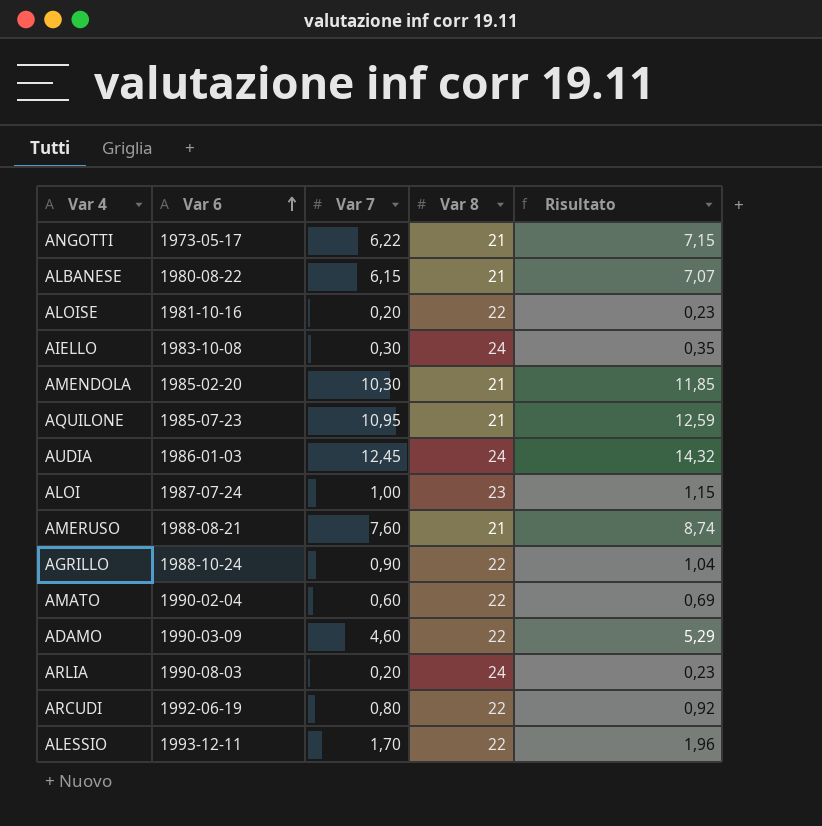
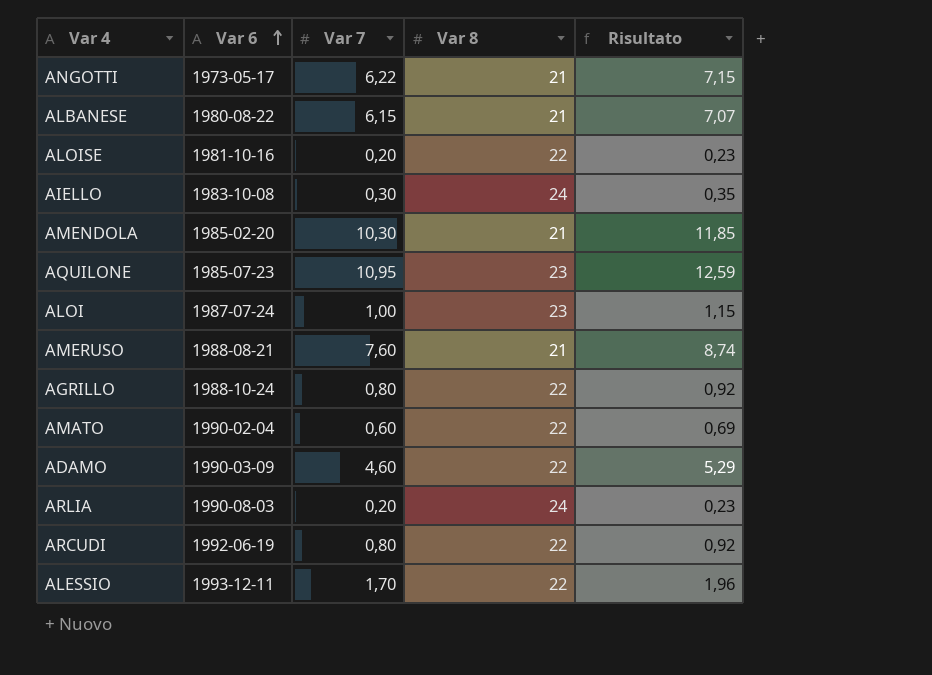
row AUDIA: 1986-01-03 | 12,45 | 24 | 14,32 -> none
AQUILONE | Var 8: 21 -> 23
AGRILLO | Var 7: 0,90 -> 0,80
AGRILLO | Risultato: 1,04 -> 0,92

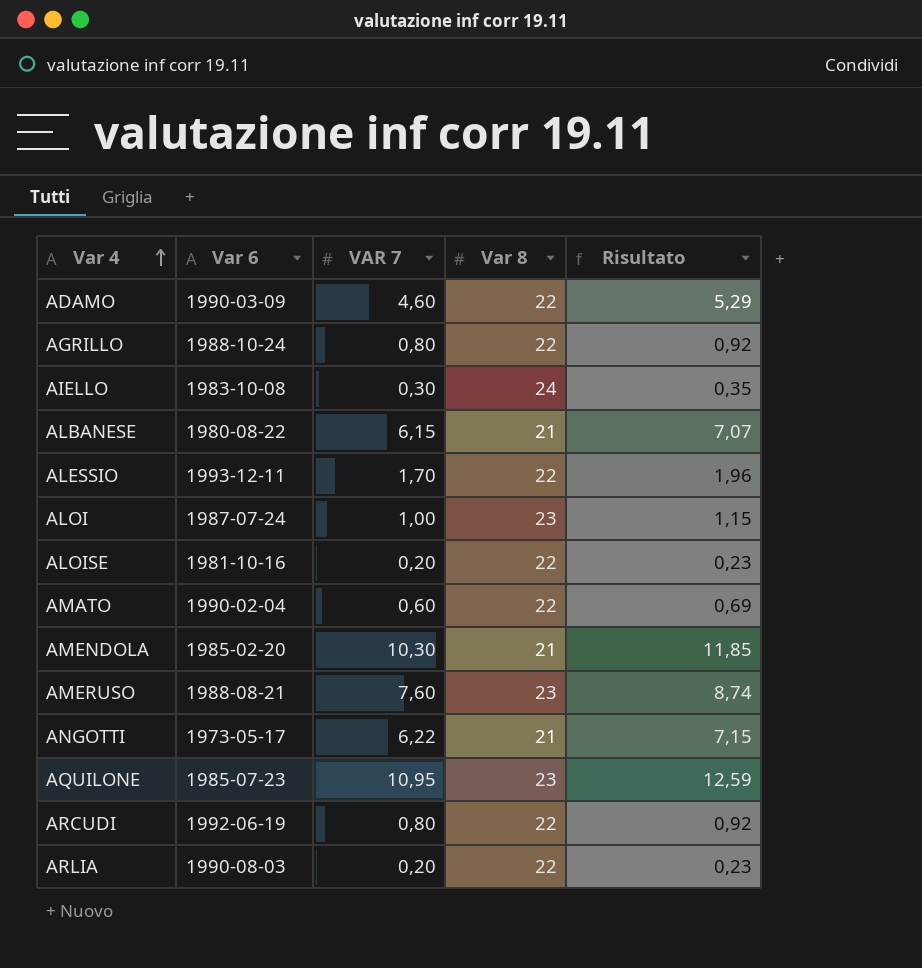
row order: Var 6 ascending -> Var 4 ascending
column name: Var 7 -> VAR 7
AMERUSO | Var 8: 21 -> 23
ARLIA | Var 8: 24 -> 22

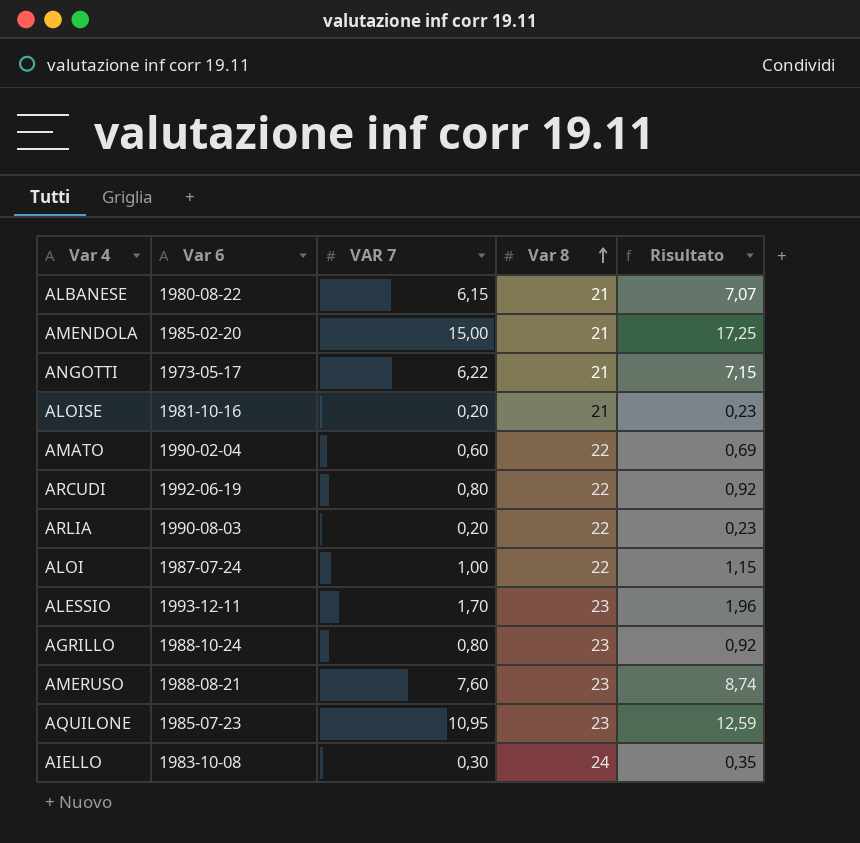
row order: Var 4 ascending -> Var 8 ascending
row ADAMO: 1990-03-09 | 4,60 | 22 | 5,29 -> none
AMENDOLA | VAR 7: 10,30 -> 15,00
AMENDOLA | Risultato: 11,85 -> 17,25
ALOISE | Var 8: 22 -> 21
ALOI | Var 8: 23 -> 22
ALESSIO | Var 8: 22 -> 23
AGRILLO | Var 8: 22 -> 23

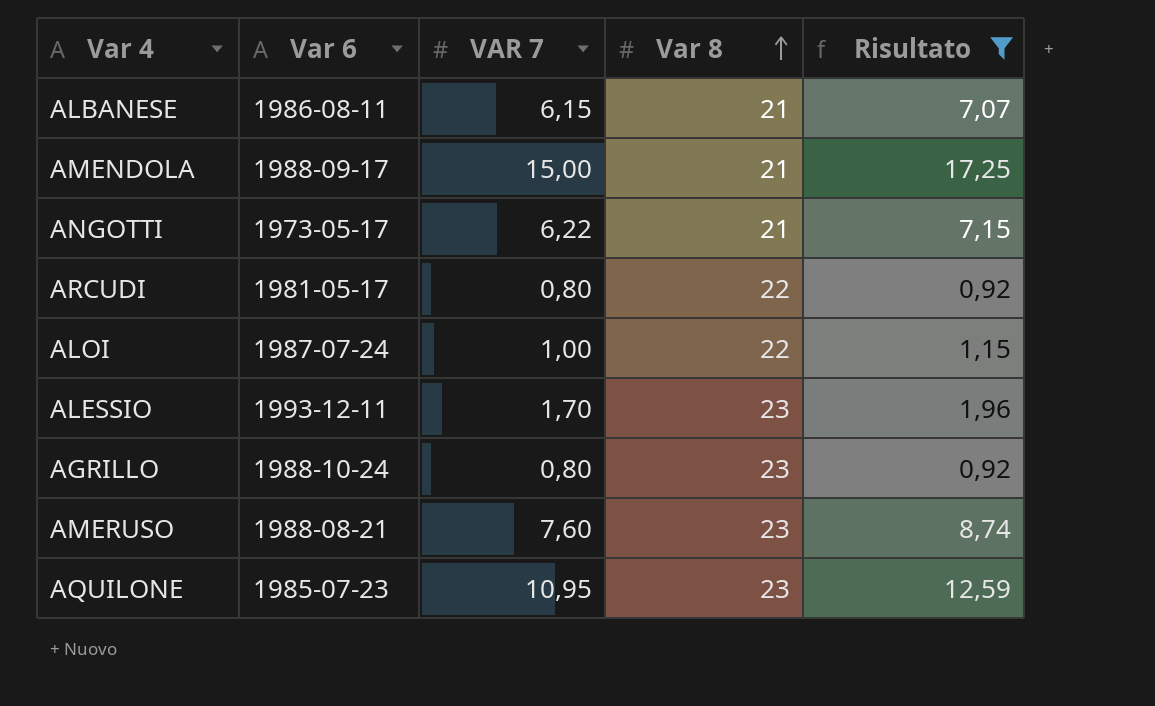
filter: none -> Risultato >= 0,92
ALBANESE | Var 6: 1980-08-22 -> 1986-08-11
AMENDOLA | Var 6: 1985-02-20 -> 1988-09-17
ARCUDI | Var 6: 1992-06-19 -> 1981-05-17

